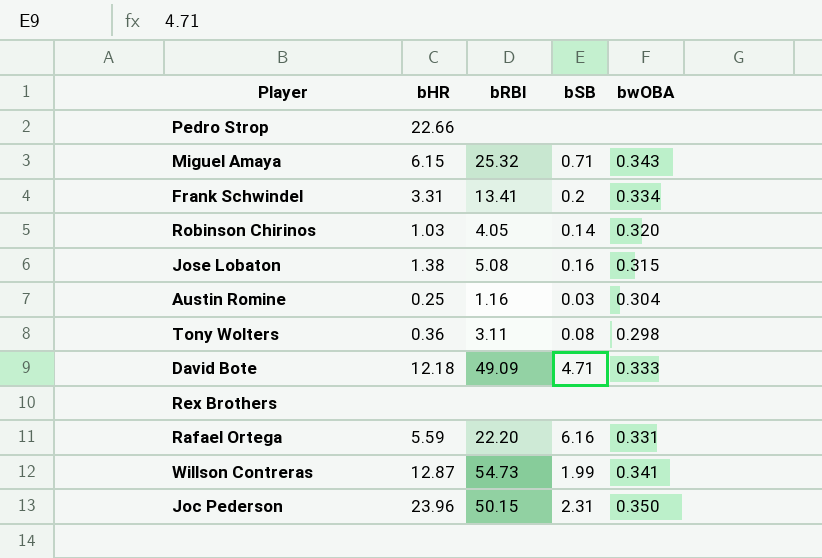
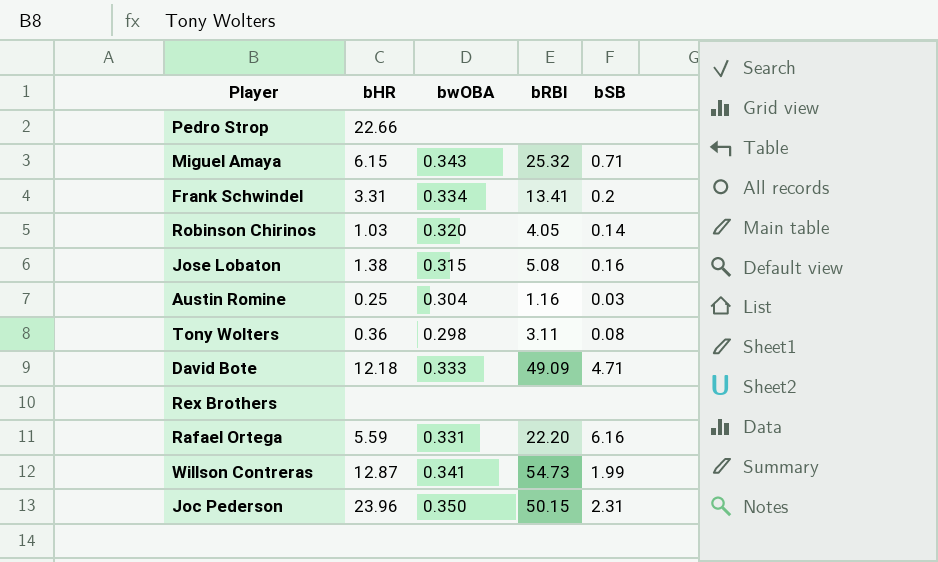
column bwOBA | position: 5 -> 3

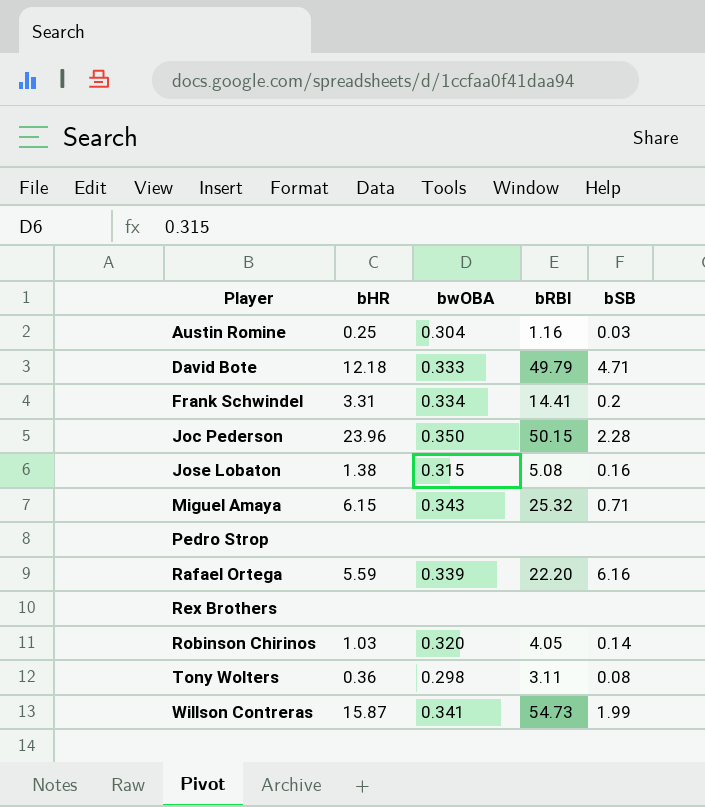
row order: none -> Player ascending
David Bote | bRBI: 49.09 -> 49.79
Frank Schwindel | bRBI: 13.41 -> 14.41
Joc Pederson | bSB: 2.31 -> 2.28
Pedro Strop | bHR: 22.66 -> none
Rafael Ortega | bwOBA: 0.331 -> 0.339
Willson Contreras | bHR: 12.87 -> 15.87

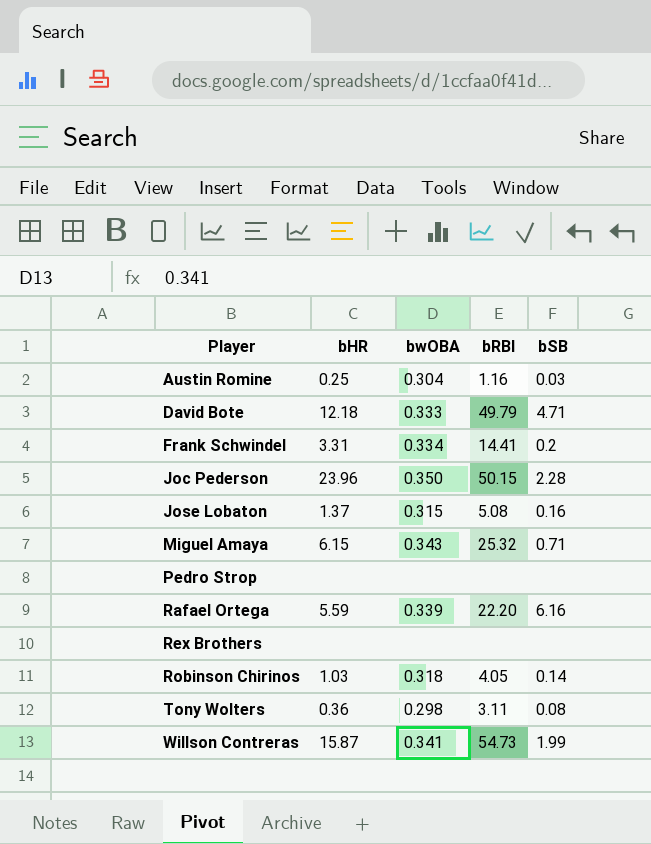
Jose Lobaton | bHR: 1.38 -> 1.37
Robinson Chirinos | bwOBA: 0.320 -> 0.318

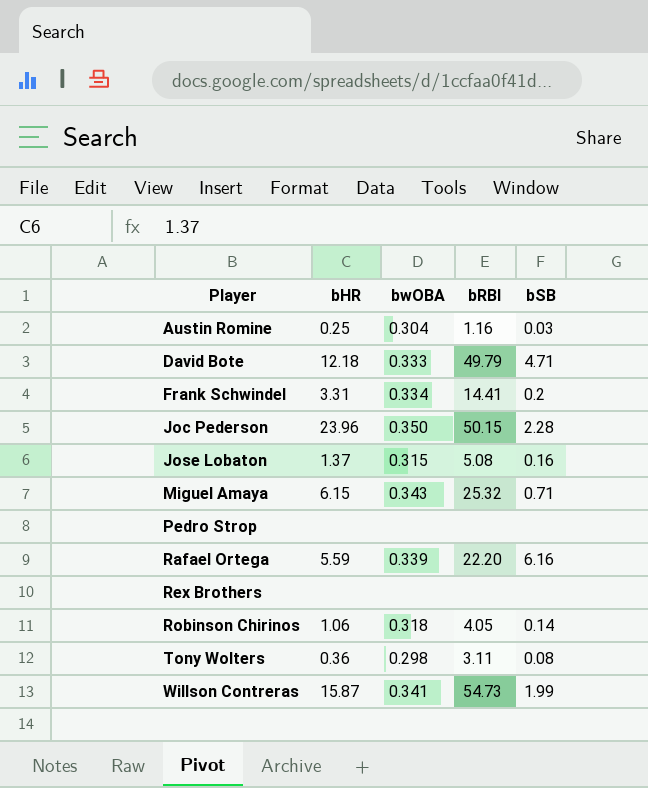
Robinson Chirinos | bHR: 1.03 -> 1.06

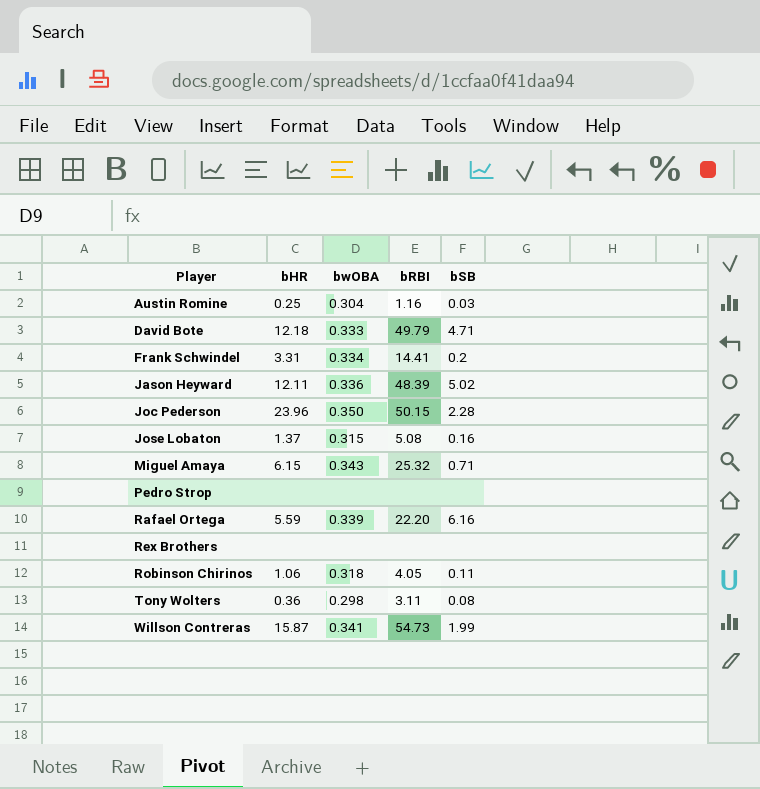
row Jason Heyward: none -> 12.11 | 0.336 | 48.39 | 5.02
Robinson Chirinos | bSB: 0.14 -> 0.11

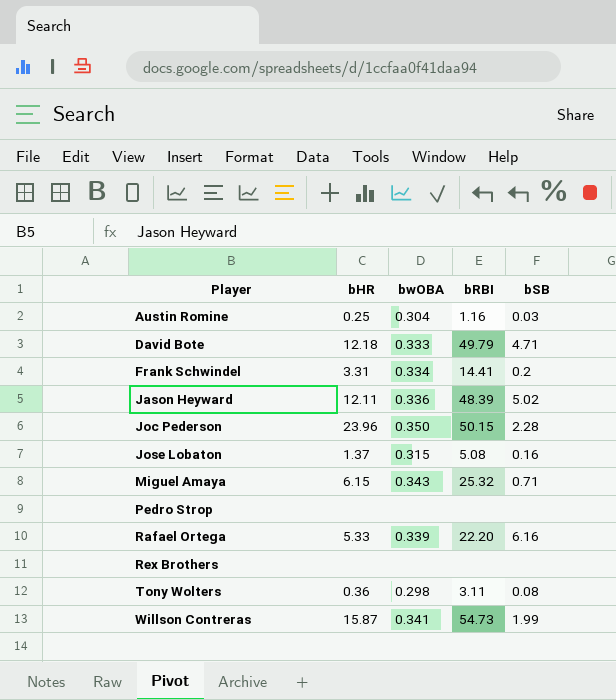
row Robinson Chirinos: 1.06 | 0.318 | 4.05 | 0.11 -> none
Rafael Ortega | bHR: 5.59 -> 5.33

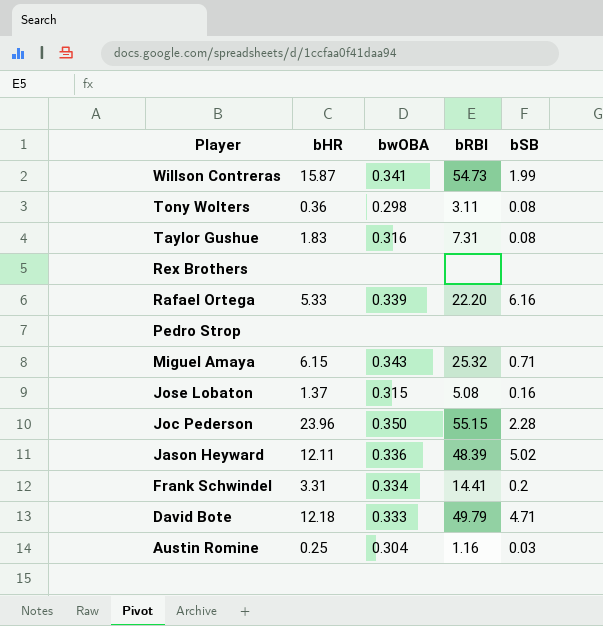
row order: Player ascending -> Player descending
row Taylor Gushue: none -> 1.83 | 0.316 | 7.31 | 0.08
Joc Pederson | bRBI: 50.15 -> 55.15

